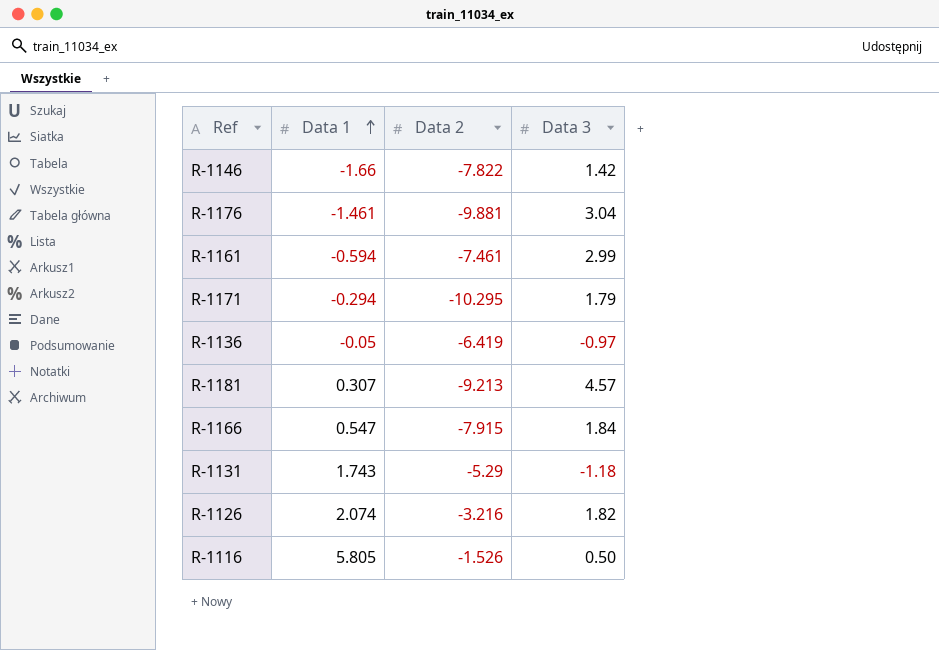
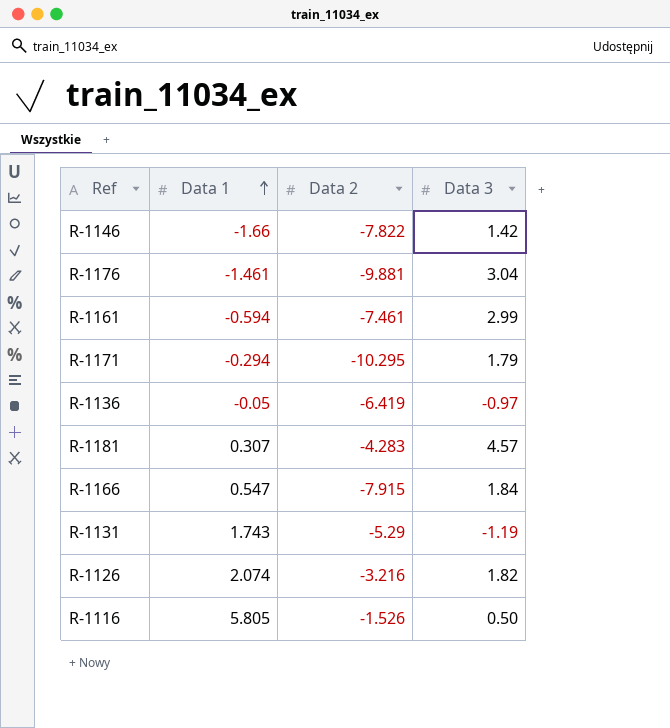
R-1181 | Data 2: -9.213 -> -4.283
R-1131 | Data 3: -1.18 -> -1.19

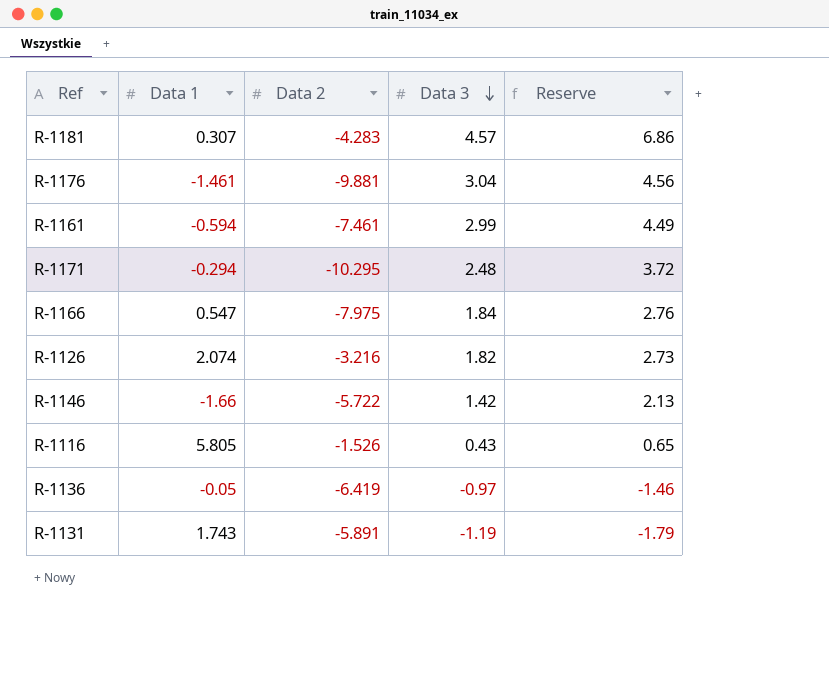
row order: Data 1 ascending -> Data 3 descending
column Reserve | formula: none -> [Data 3] * 1.5
R-1171 | Data 3: 1.79 -> 2.48
R-1166 | Data 2: -7.915 -> -7.975
R-1146 | Data 2: -7.822 -> -5.722
R-1116 | Data 3: 0.50 -> 0.43
R-1131 | Data 2: -5.29 -> -5.891

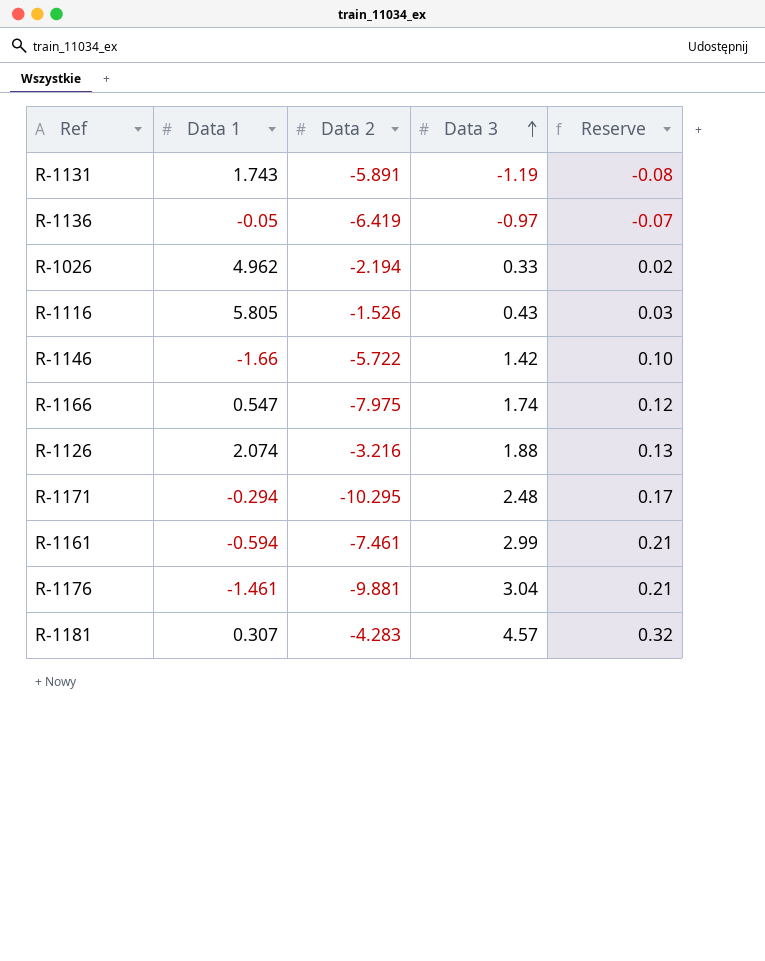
row order: Data 3 descending -> Data 3 ascending
column Reserve | formula: [Data 3] * 1.5 -> [Data 3] * 0.07
row R-1026: none -> 4.962 | -2.194 | 0.33 | 0.02
R-1166 | Data 3: 1.84 -> 1.74
R-1126 | Data 3: 1.82 -> 1.88

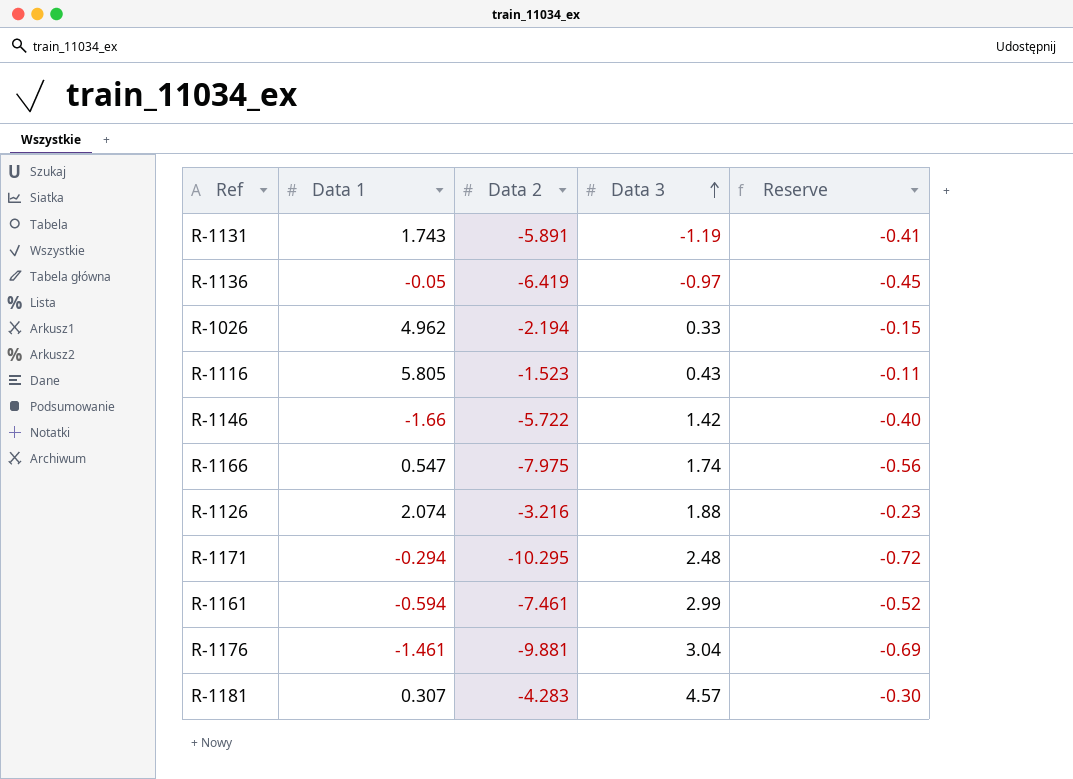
column Reserve | formula: [Data 3] * 0.07 -> [Data 2] * 0.07
R-1116 | Data 2: -1.526 -> -1.523

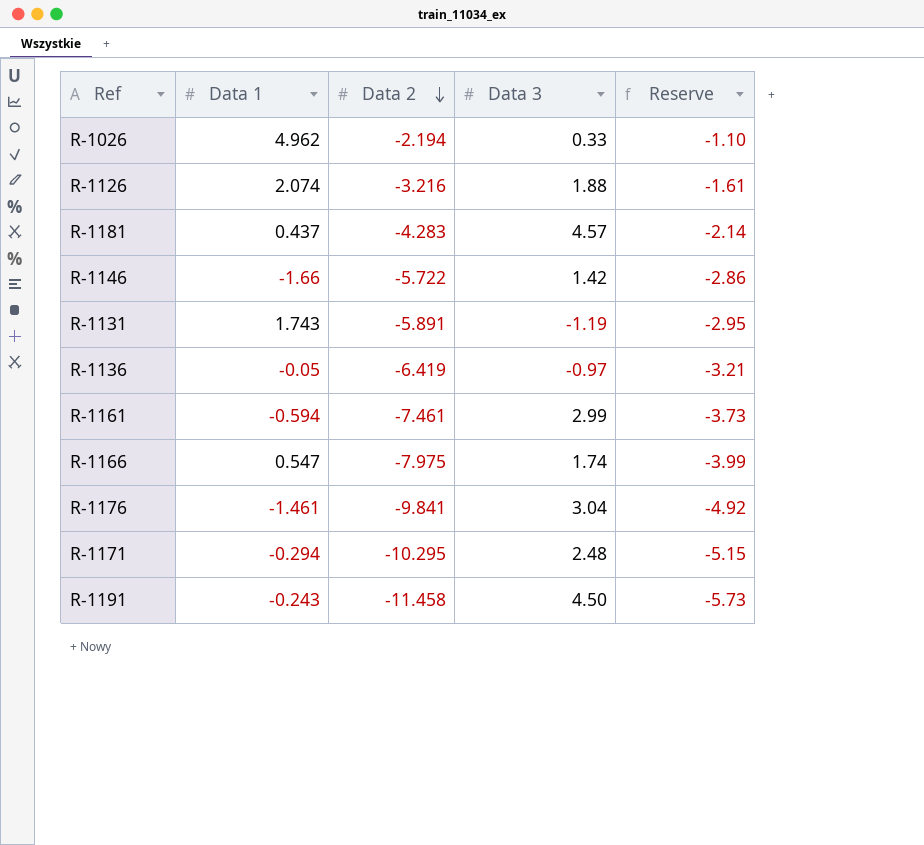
row order: Data 3 ascending -> Data 2 descending
column Reserve | formula: [Data 2] * 0.07 -> [Data 2] * 0.5
row R-1116: 5.805 | -1.523 | 0.43 | -0.11 -> none
R-1181 | Data 1: 0.307 -> 0.437
R-1176 | Data 2: -9.881 -> -9.841
row R-1191: none -> -0.243 | -11.458 | 4.50 | -5.73

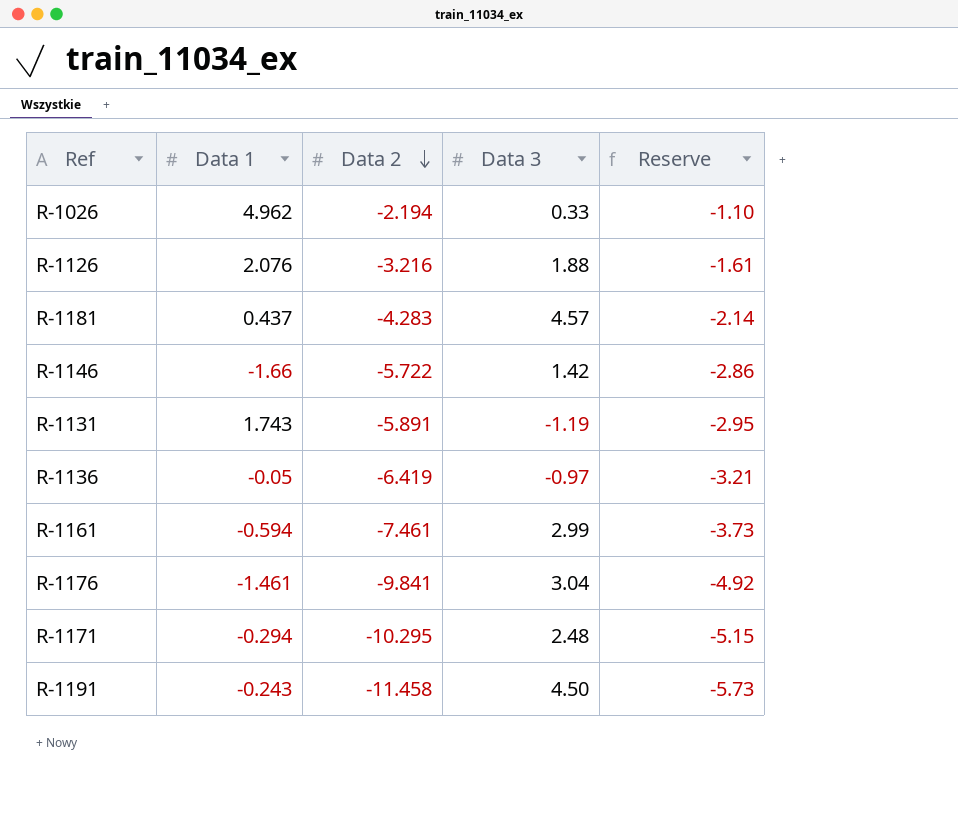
row R-1166: 0.547 | -7.975 | 1.74 | -3.99 -> none
R-1126 | Data 1: 2.074 -> 2.076

